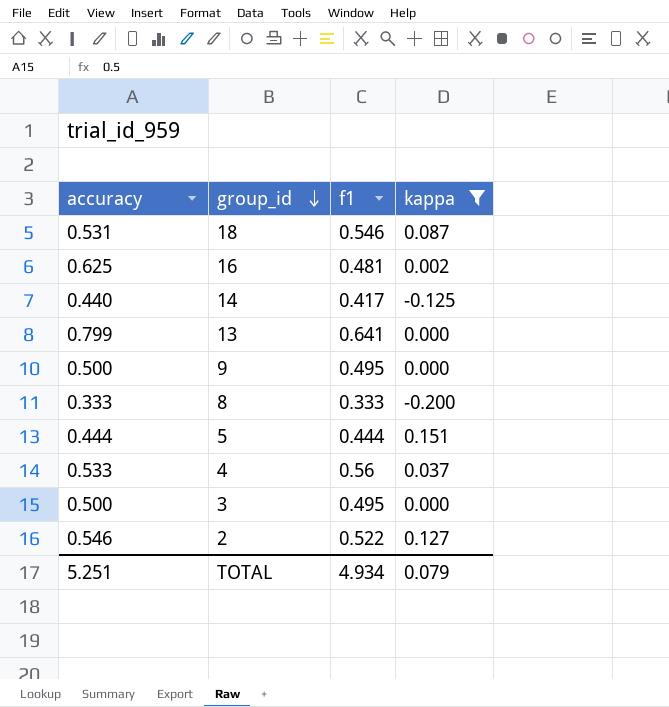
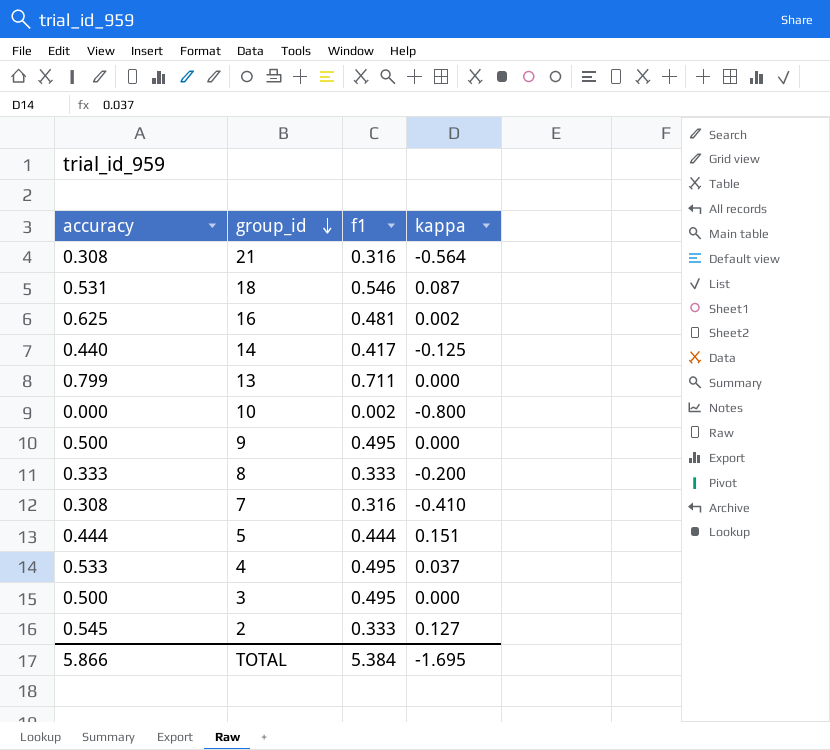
filter: kappa >= -0.200 -> none
13 | f1: 0.641 -> 0.711
4 | f1: 0.56 -> 0.495
2 | accuracy: 0.546 -> 0.545
2 | f1: 0.522 -> 0.333
TOTAL | accuracy: 5.251 -> 5.866
TOTAL | f1: 4.934 -> 5.384
TOTAL | kappa: 0.079 -> -1.695

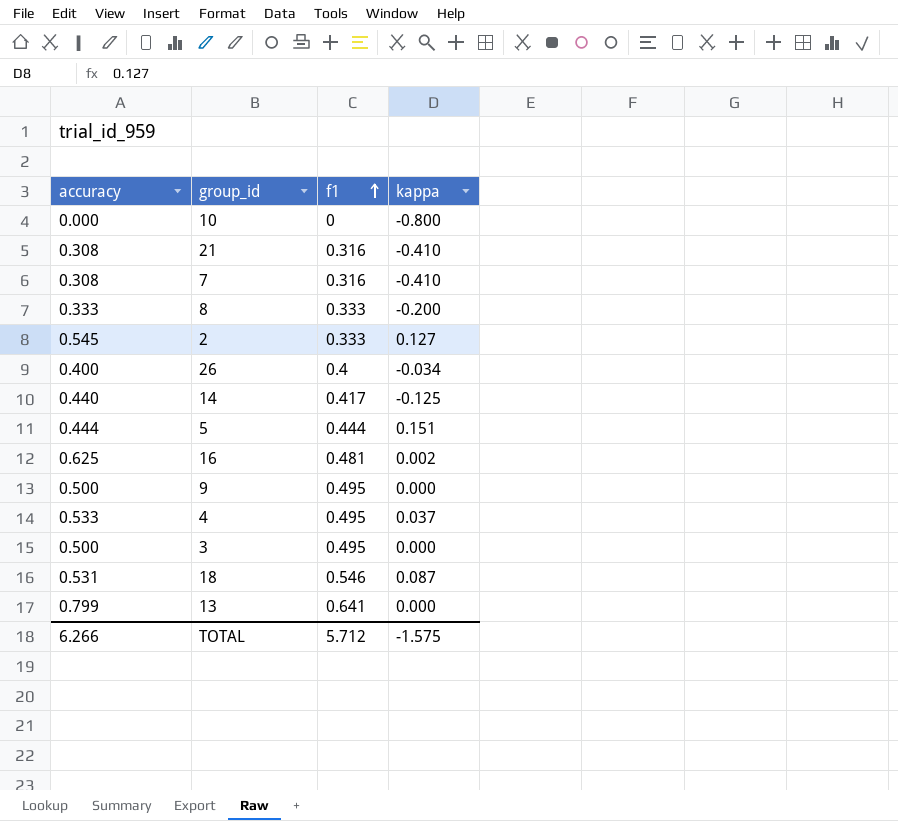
row order: group_id descending -> f1 ascending
10 | f1: 0.002 -> 0
21 | kappa: -0.564 -> -0.410
row 26: none -> 0.400 | 0.4 | -0.034
13 | f1: 0.711 -> 0.641
TOTAL | accuracy: 5.866 -> 6.266
TOTAL | f1: 5.384 -> 5.712
TOTAL | kappa: -1.695 -> -1.575

